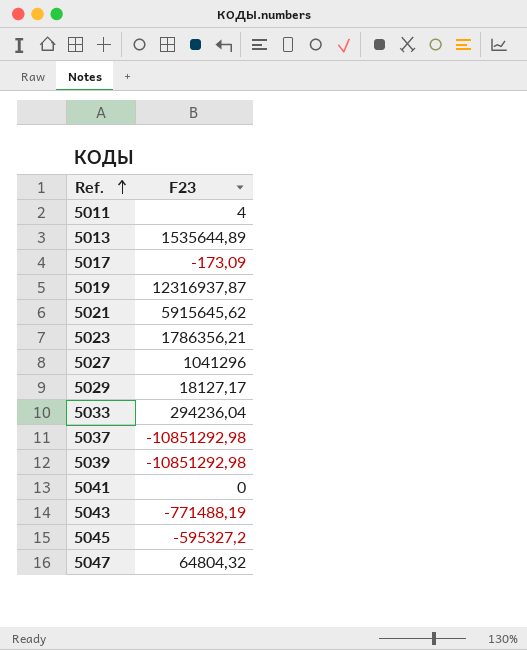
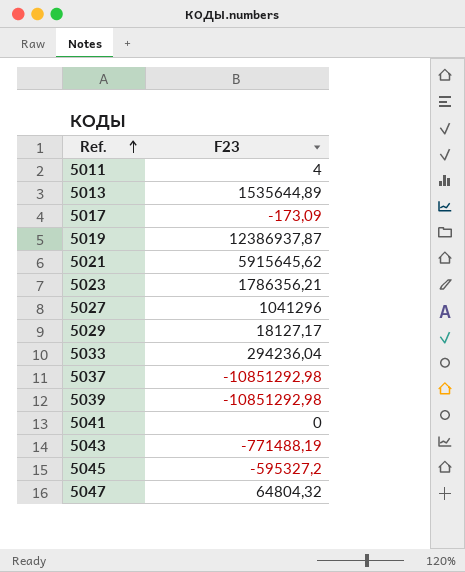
5019 | F23: 12316937,87 -> 12386937,87

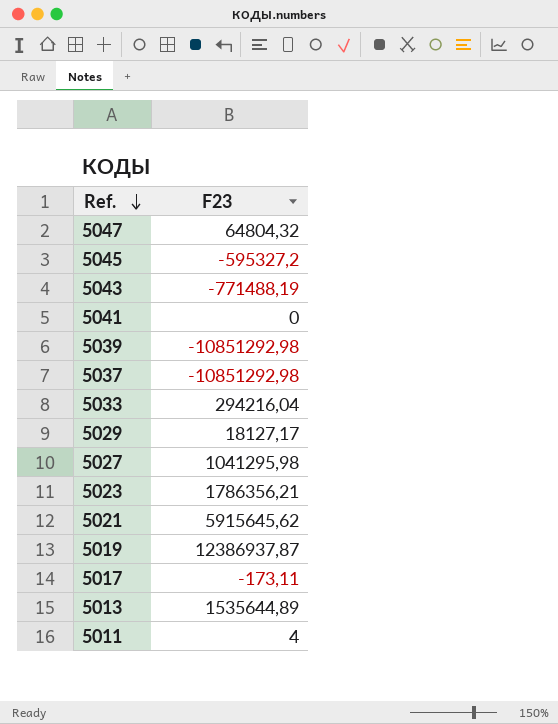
row order: Ref. ascending -> Ref. descending
5033 | F23: 294236,04 -> 294216,04
5027 | F23: 1041296 -> 1041295,98
5017 | F23: -173,09 -> -173,11

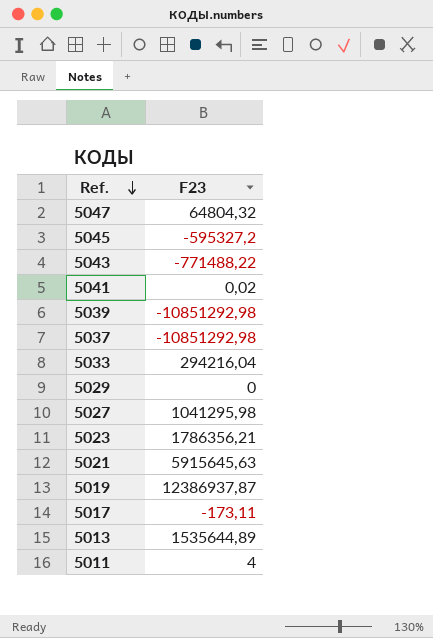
5043 | F23: -771488,19 -> -771488,22
5041 | F23: 0 -> 0,02
5029 | F23: 18127,17 -> 0
5021 | F23: 5915645,62 -> 5915645,63

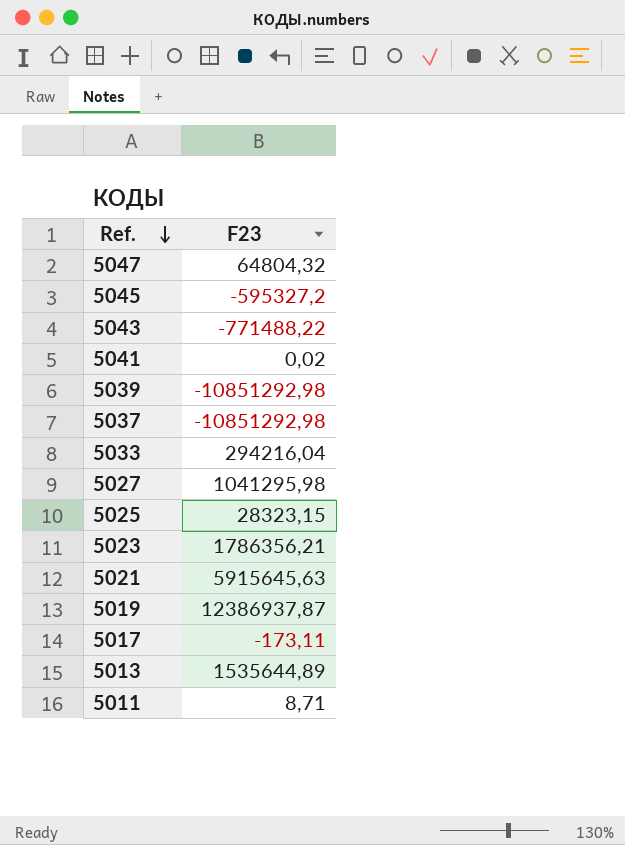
row 5029: 0 -> none
row 5025: none -> 28323,15
5011 | F23: 4 -> 8,71

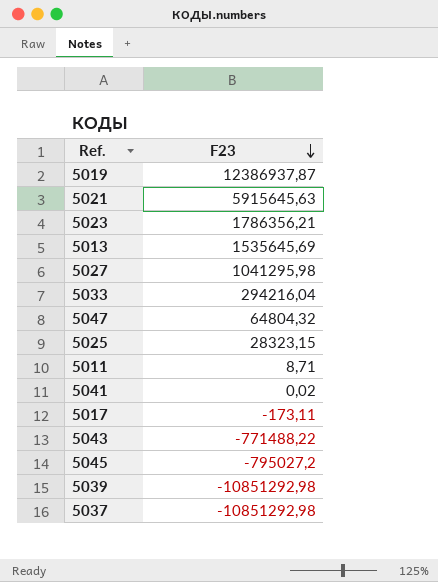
row order: Ref. descending -> F23 descending
5013 | F23: 1535644,89 -> 1535645,69
5045 | F23: -595327,2 -> -795027,2

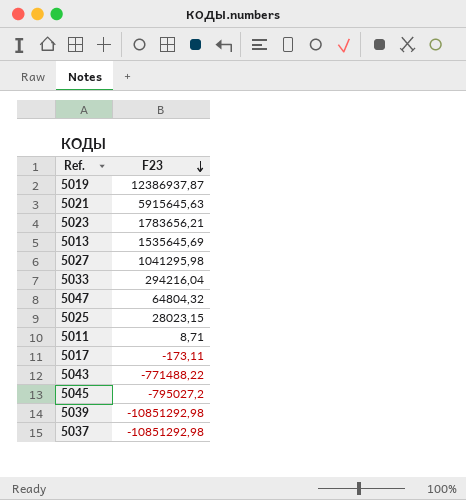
row 5041: 0,02 -> none
5023 | F23: 1786356,21 -> 1783656,21
5025 | F23: 28323,15 -> 28023,15

